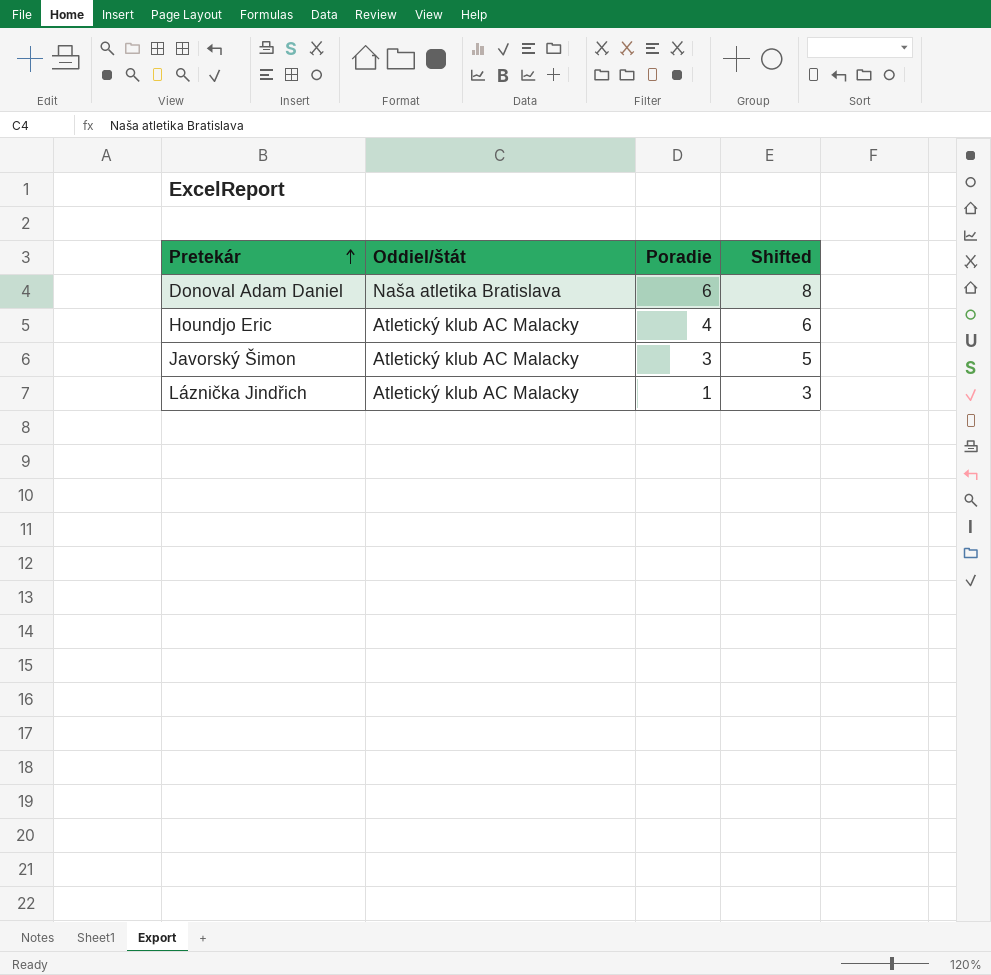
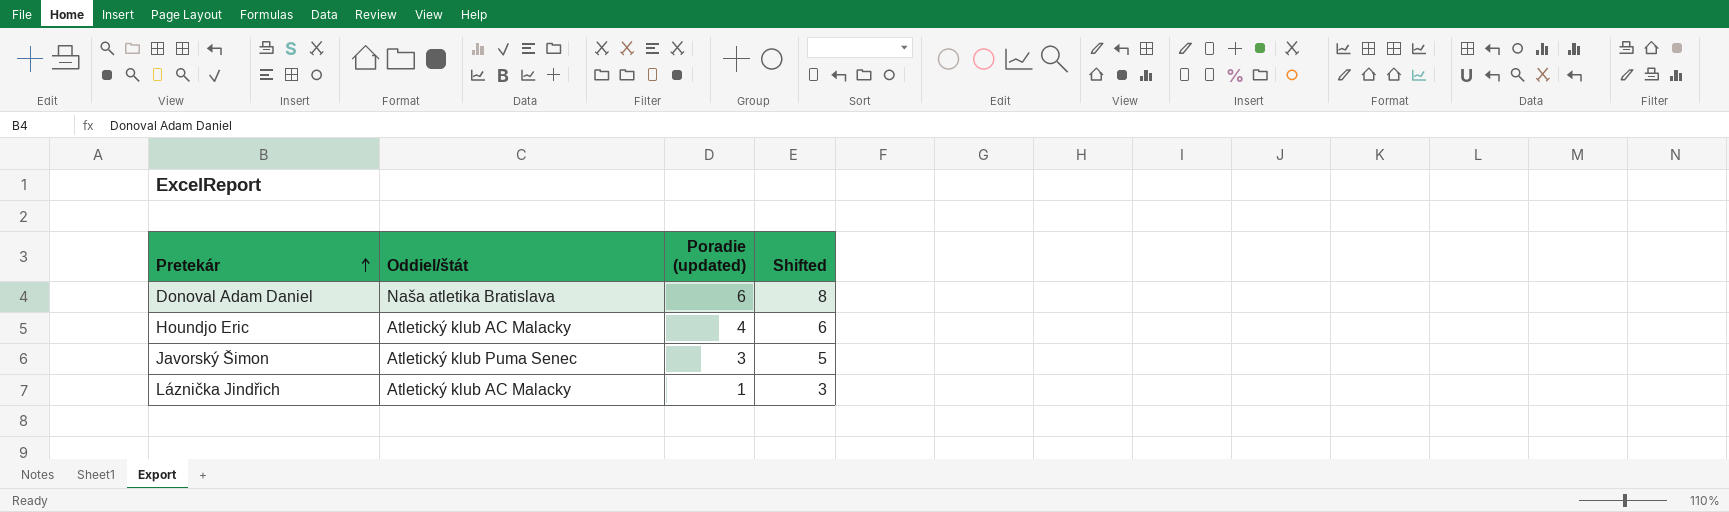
column name: Poradie -> Poradie (updated)
Javorský Šimon | Oddiel/štát: Atletický klub AC Malacky -> Atletický klub Puma Senec

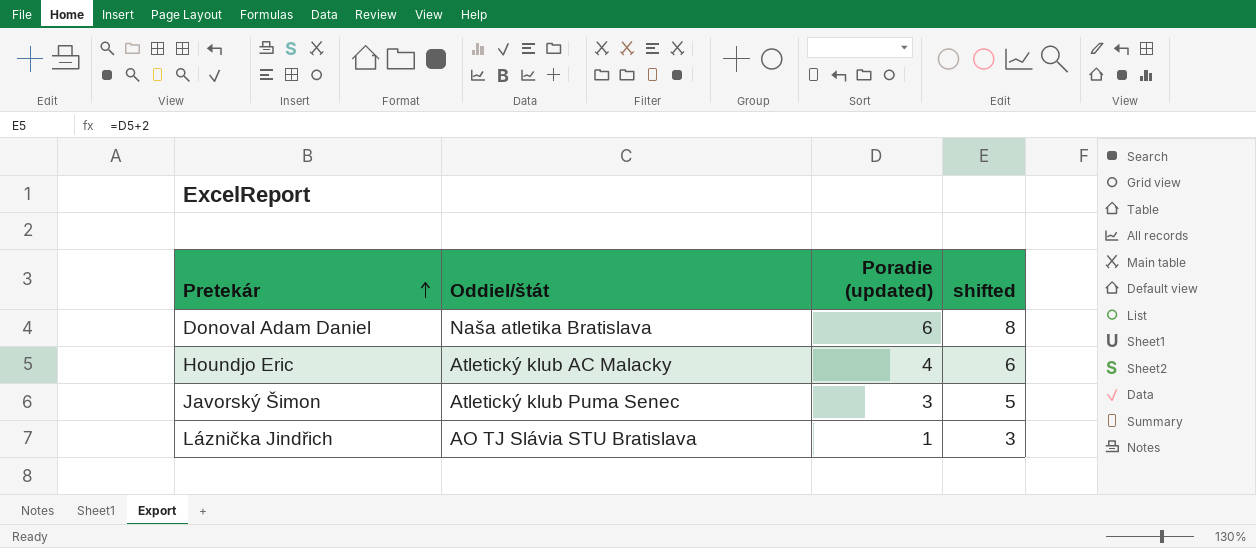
column name: Shifted -> shifted
Láznička Jindřich | Oddiel/štát: Atletický klub AC Malacky -> AO TJ Slávia STU Bratislava

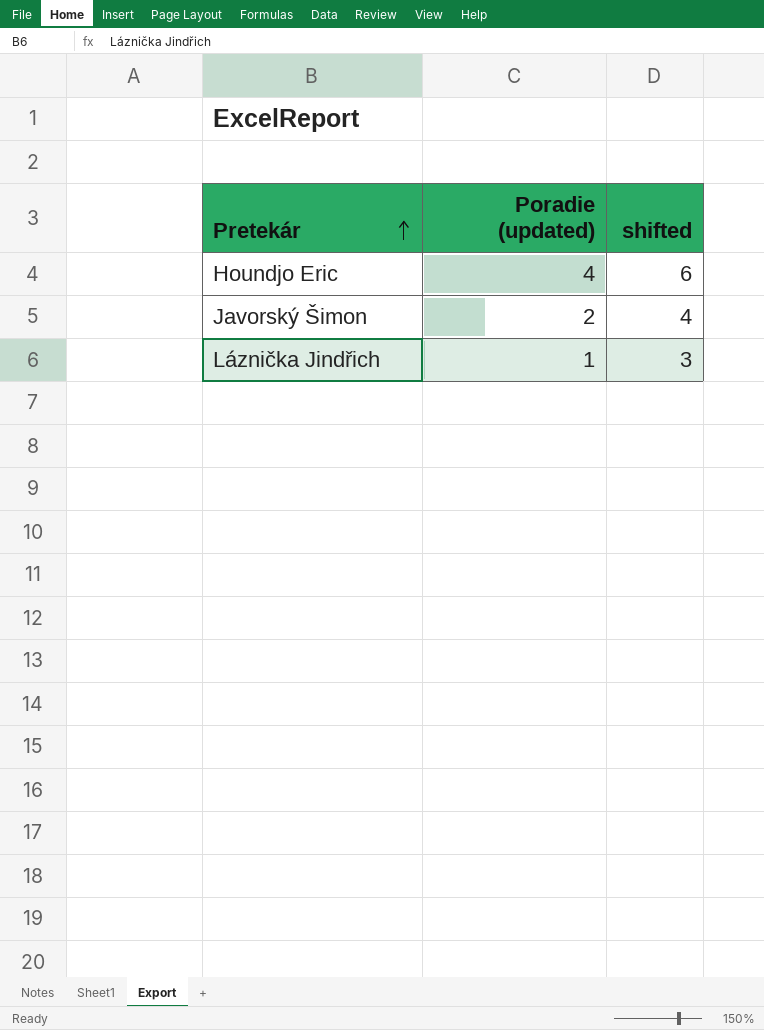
column Oddiel/štát | position: 2 -> none
row Donoval Adam Daniel: Naša atletika Bratislava | 6 | 8 -> none
Javorský Šimon | Poradie (updated): 3 -> 2
Javorský Šimon | shifted: 5 -> 4

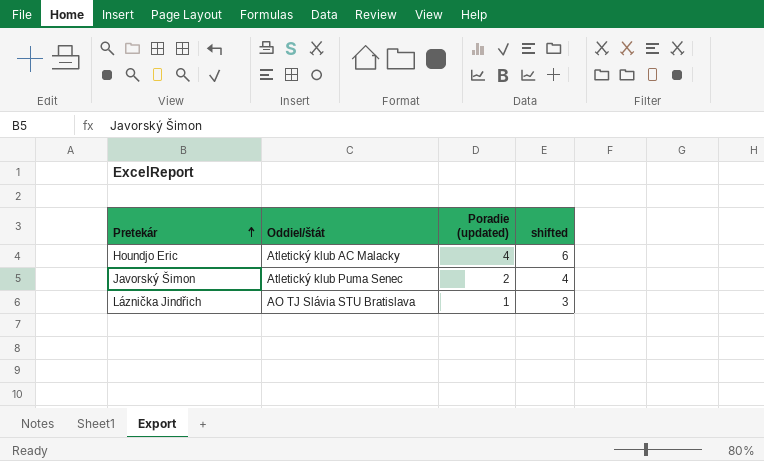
column Oddiel/štát | position: none -> 2

